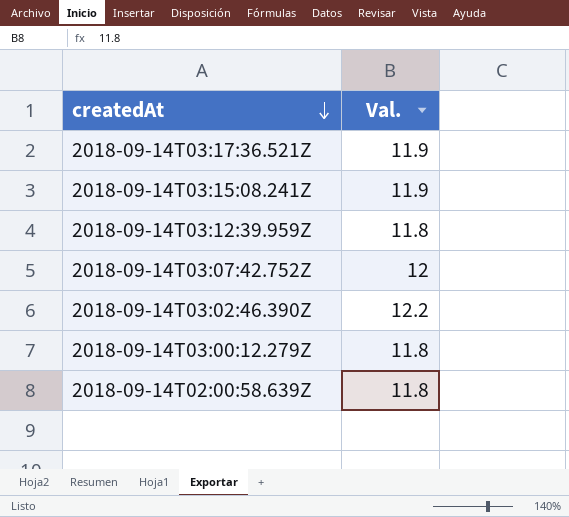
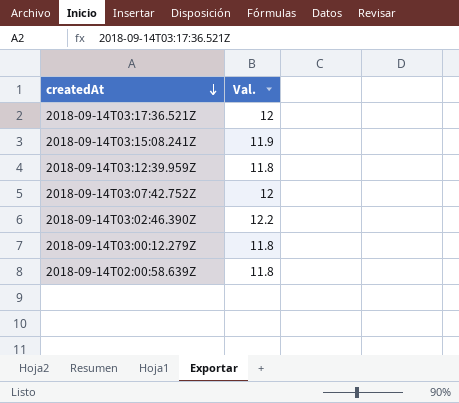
2018-09-14T03:17:36.521Z | Val.: 11.9 -> 12

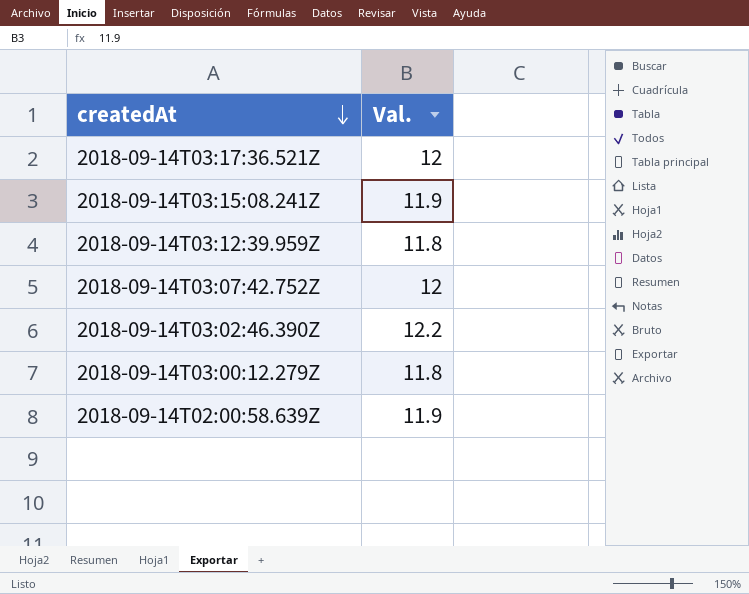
2018-09-14T02:00:58.639Z | Val.: 11.8 -> 11.9

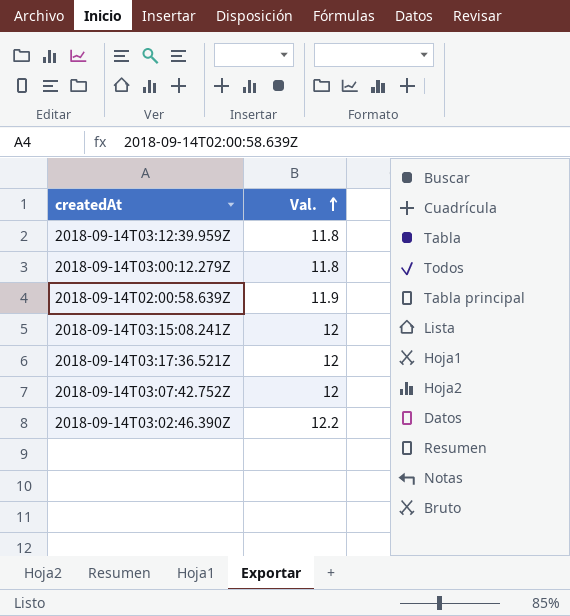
row order: createdAt descending -> Val. ascending
2018-09-14T03:15:08.241Z | Val.: 11.9 -> 12

